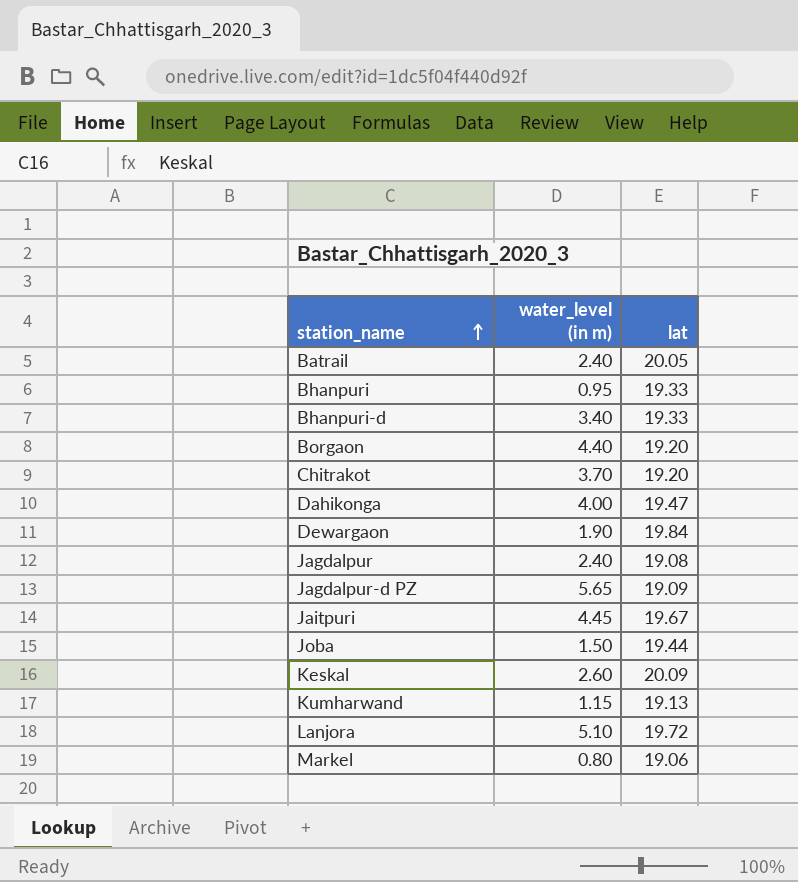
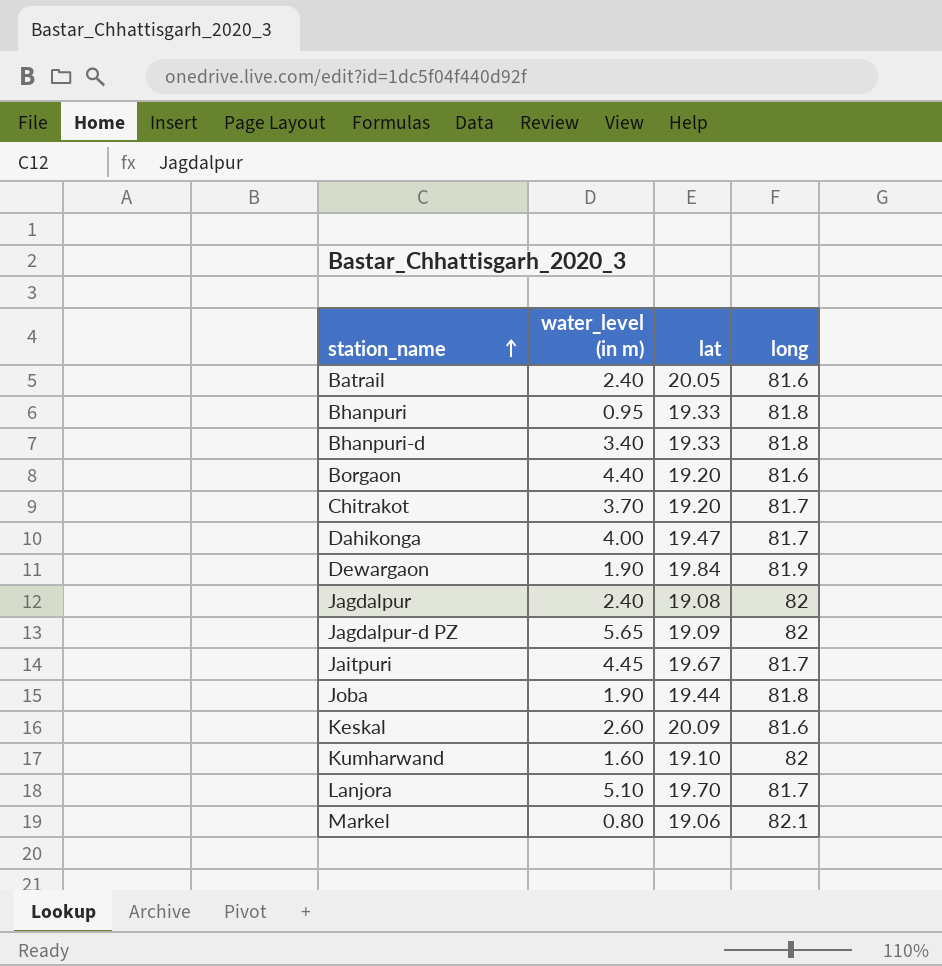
column long | position: none -> 4
Joba | water_level (in m): 1.50 -> 1.90
Kumharwand | water_level (in m): 1.15 -> 1.60
Kumharwand | lat: 19.13 -> 19.10
Lanjora | lat: 19.72 -> 19.70

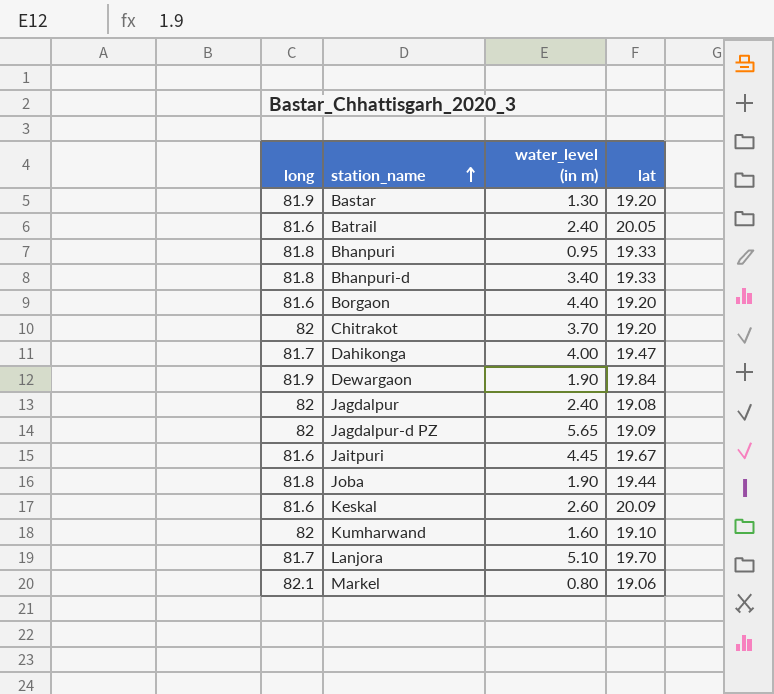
column long | position: 4 -> 1
row Bastar: none -> 81.9 | 1.30 | 19.20
Chitrakot | long: 81.7 -> 82
Jaitpuri | long: 81.7 -> 81.6

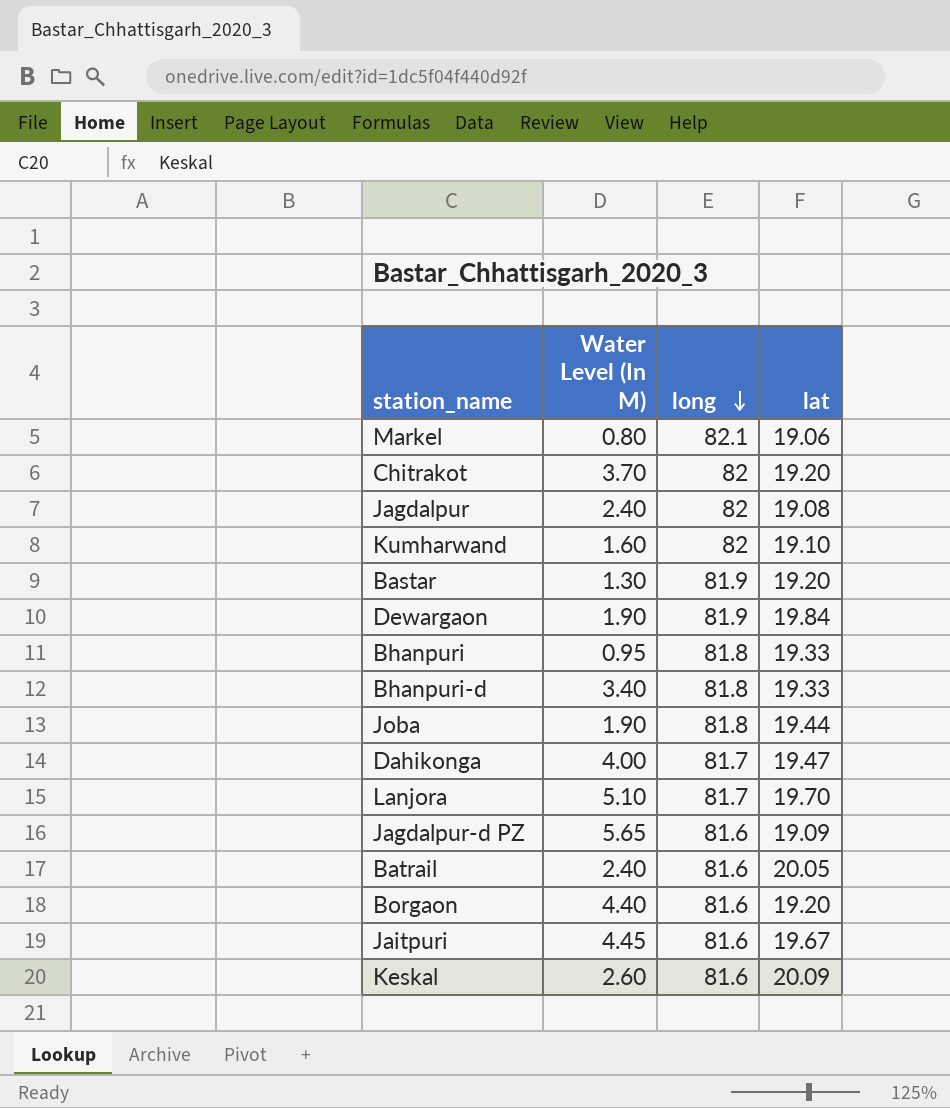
row order: station_name ascending -> long descending
column name: water_level (in m) -> Water Level (In M)
column long | position: 1 -> 3
Jagdalpur-d PZ | long: 82 -> 81.6

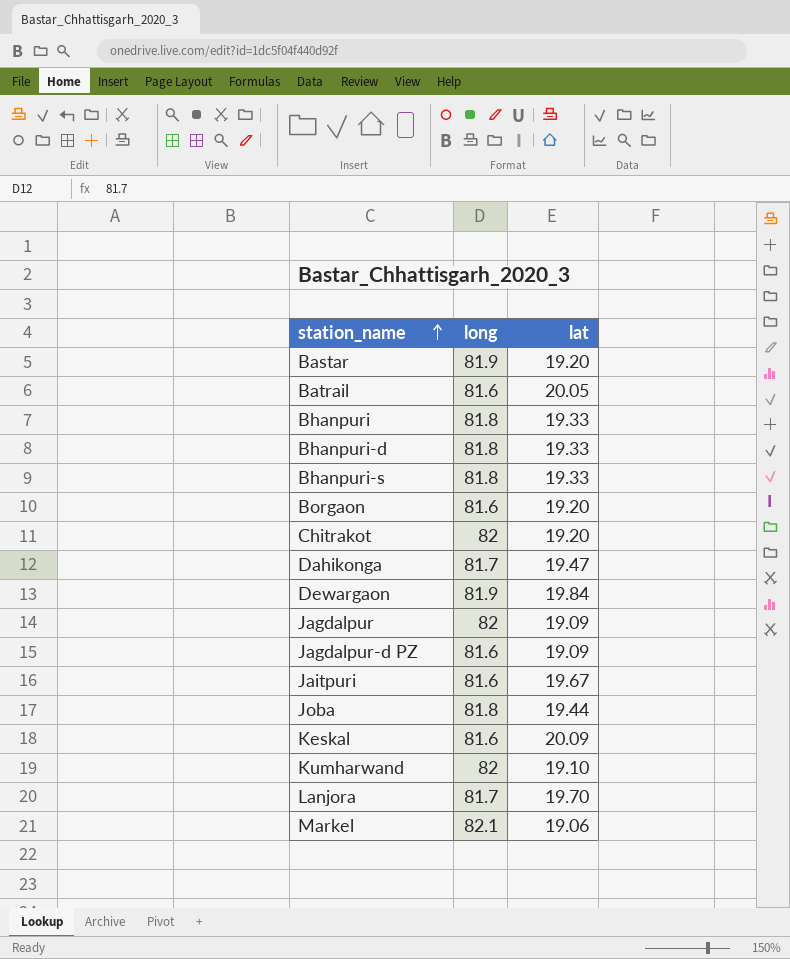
row order: long descending -> station_name ascending
column Water Level (In M) | position: 2 -> none
row Bhanpuri-s: none -> 81.8 | 19.33
Jagdalpur | lat: 19.08 -> 19.09

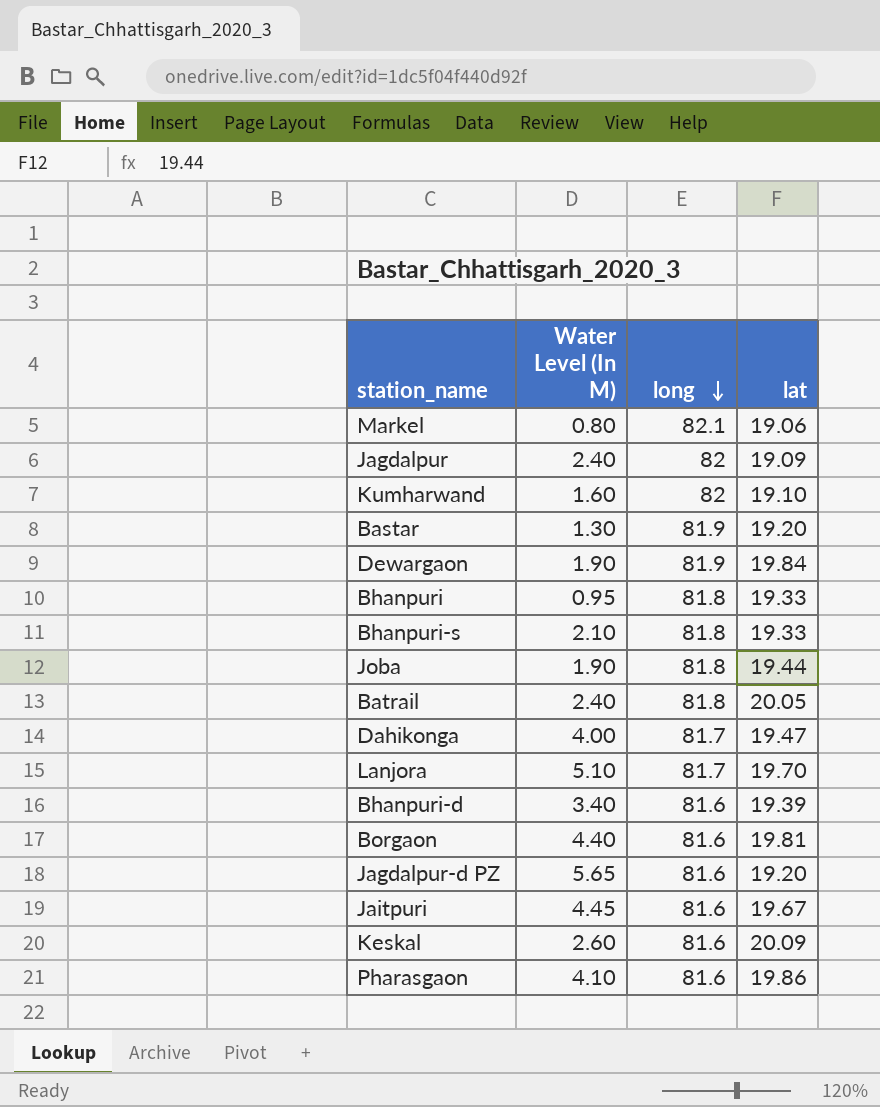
row order: station_name ascending -> long descending
column Water Level (In M) | position: none -> 2
row Chitrakot: 82 | 19.20 -> none
Batrail | long: 81.6 -> 81.8
Bhanpuri-d | long: 81.8 -> 81.6
Bhanpuri-d | lat: 19.33 -> 19.39
Borgaon | lat: 19.20 -> 19.81
Jagdalpur-d PZ | lat: 19.09 -> 19.20
row Pharasgaon: none -> 4.10 | 81.6 | 19.86

